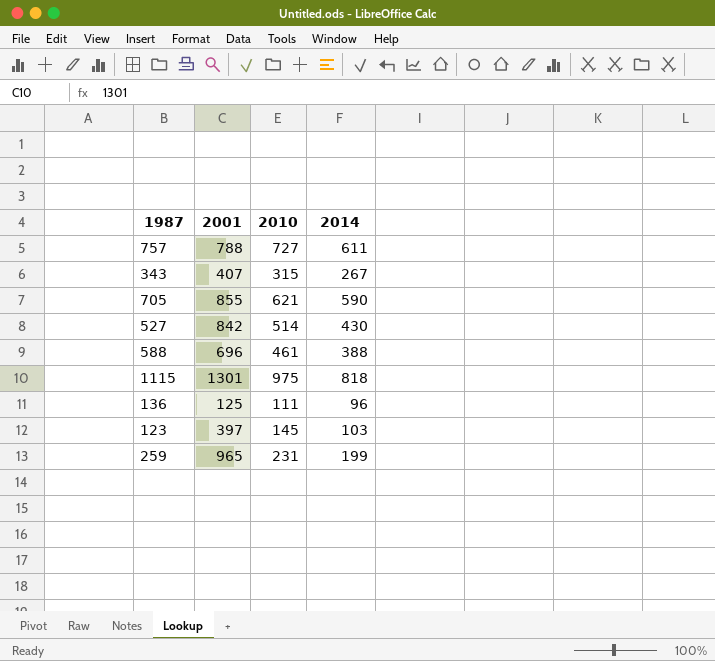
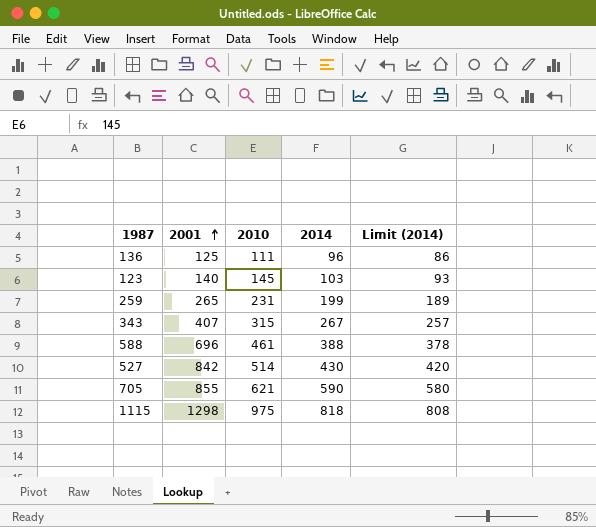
row order: none -> 2001 ascending
column Limit (2014) | formula: none -> [2014] - 10
row 757: 788 | 727 | 611 -> none
123 | 2001: 397 -> 140
259 | 2001: 965 -> 265
1115 | 2001: 1301 -> 1298

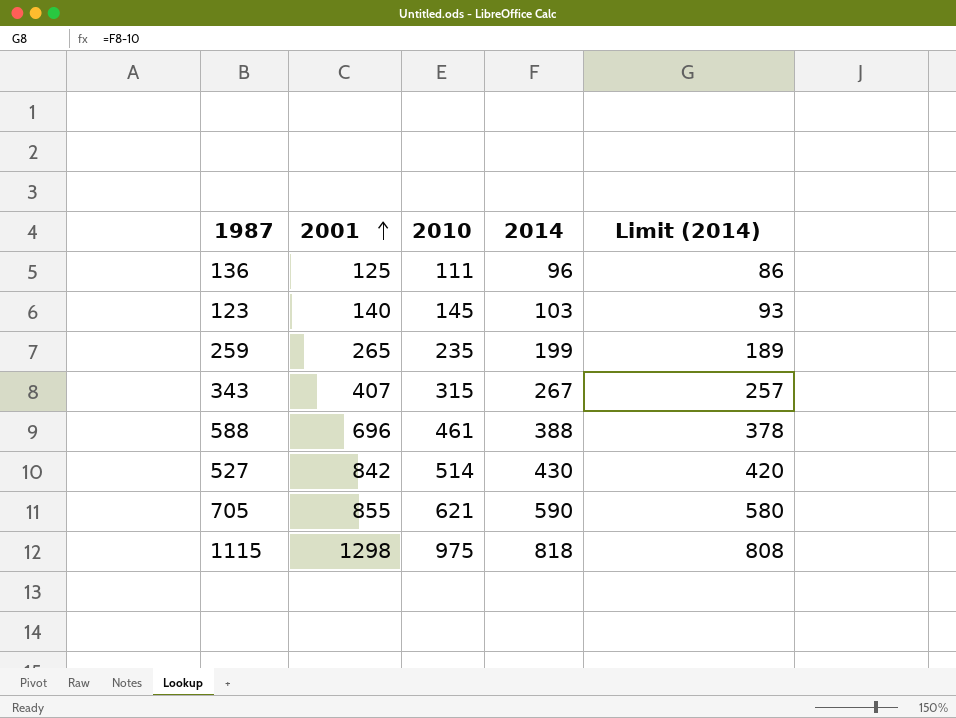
259 | 2010: 231 -> 235

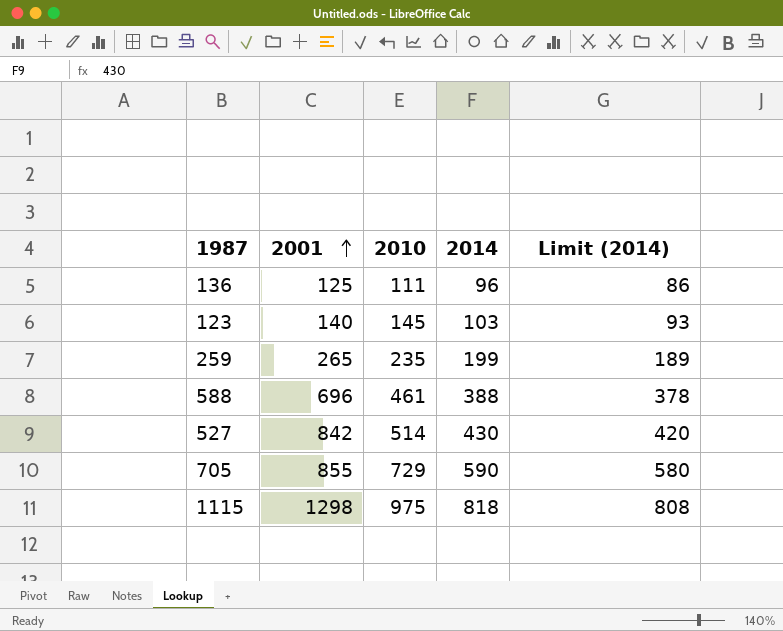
row 343: 407 | 315 | 267 | 257 -> none
705 | 2010: 621 -> 729

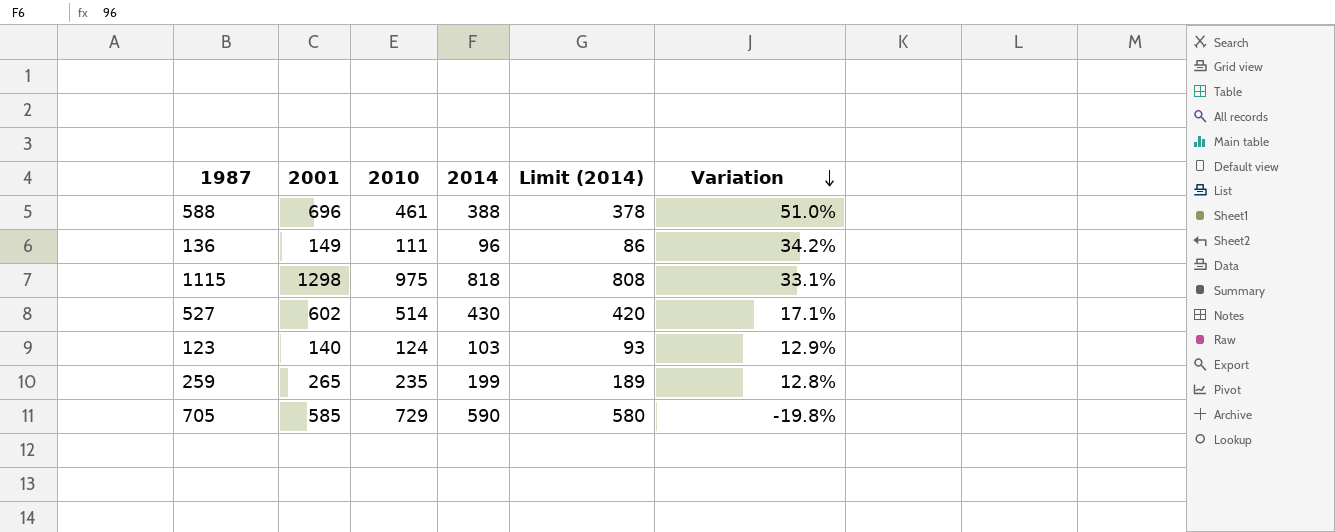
row order: 2001 ascending -> Variation descending
column Variation | formula: none -> ([2001] - [2010]) / [2010]
136 | 2001: 125 -> 149
527 | 2001: 842 -> 602
123 | 2010: 145 -> 124
705 | 2001: 855 -> 585

